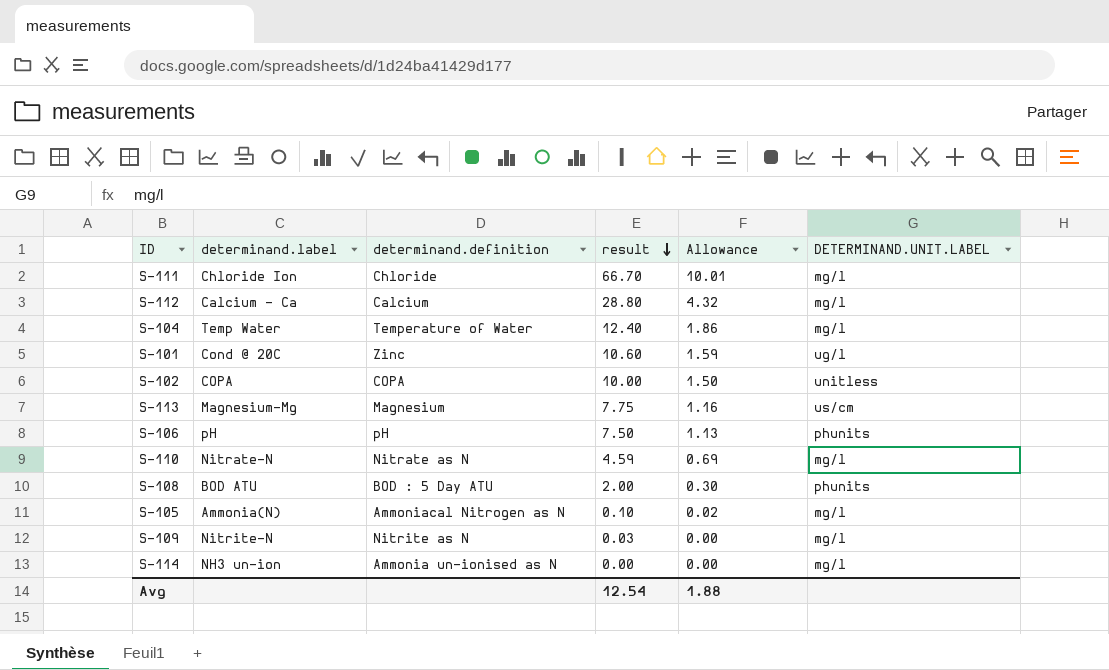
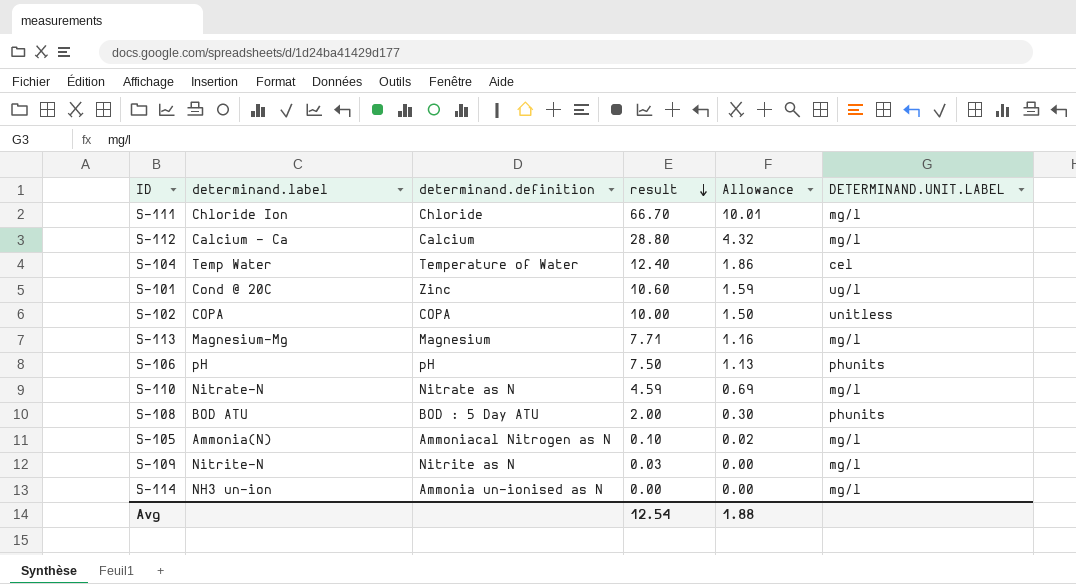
S-104 | DETERMINAND.UNIT.LABEL: mg/l -> cel
S-113 | result: 7.75 -> 7.71
S-113 | DETERMINAND.UNIT.LABEL: us/cm -> mg/l

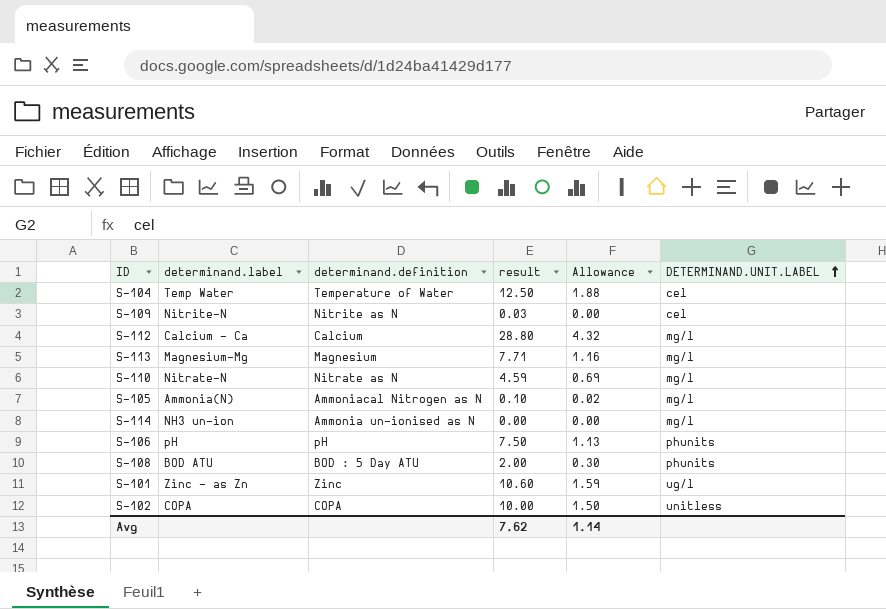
row order: result descending -> DETERMINAND.UNIT.LABEL ascending
row S-111: Chloride Ion | Chloride | 66.70 | 10.01 | mg/l -> none
S-104 | result: 12.40 -> 12.50
S-104 | Allowance: 1.86 -> 1.88
S-109 | DETERMINAND.UNIT.LABEL: mg/l -> cel
S-101 | determinand.label: Cond @ 20C -> Zinc - as Zn
Avg | result: 12.54 -> 7.62
Avg | Allowance: 1.88 -> 1.14

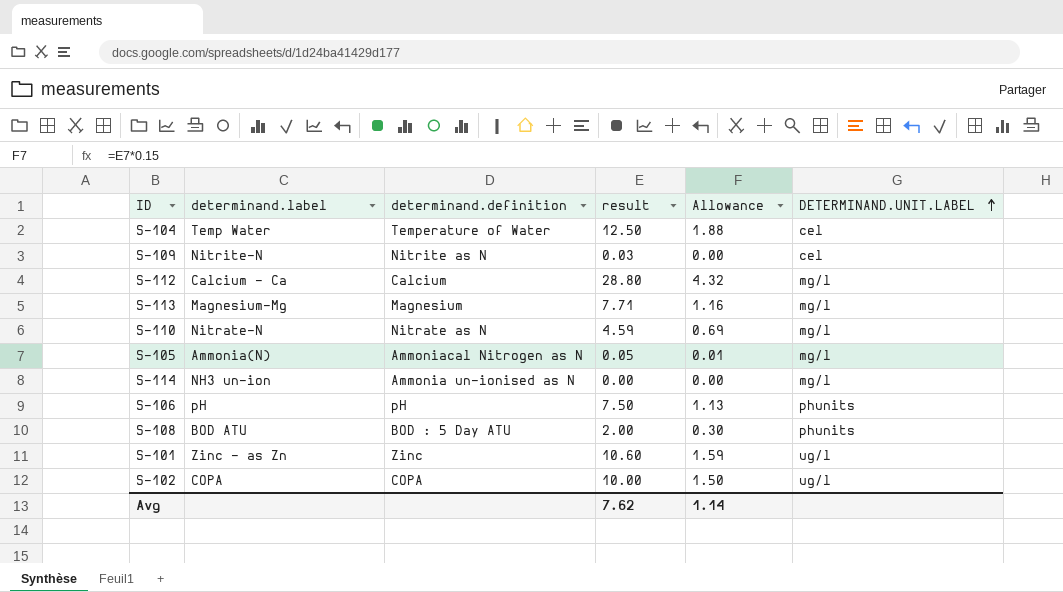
S-105 | result: 0.10 -> 0.05
S-105 | Allowance: 0.02 -> 0.01
S-102 | DETERMINAND.UNIT.LABEL: unitless -> ug/l

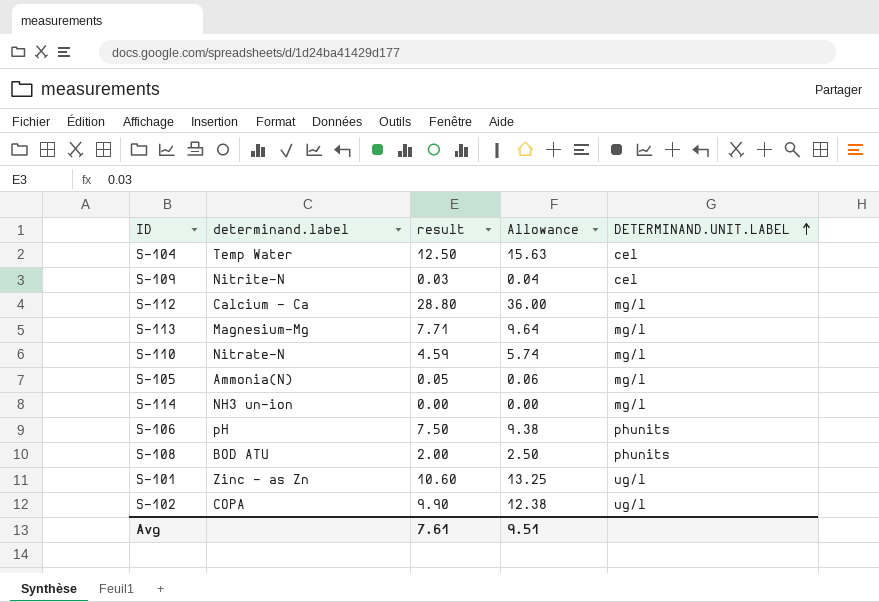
column determinand.definition | position: 3 -> none
column Allowance | formula: [result] * 0.15 -> [result] * 1.25
S-102 | result: 10.00 -> 9.90
Avg | result: 7.62 -> 7.61
Avg | Allowance: 1.14 -> 9.51

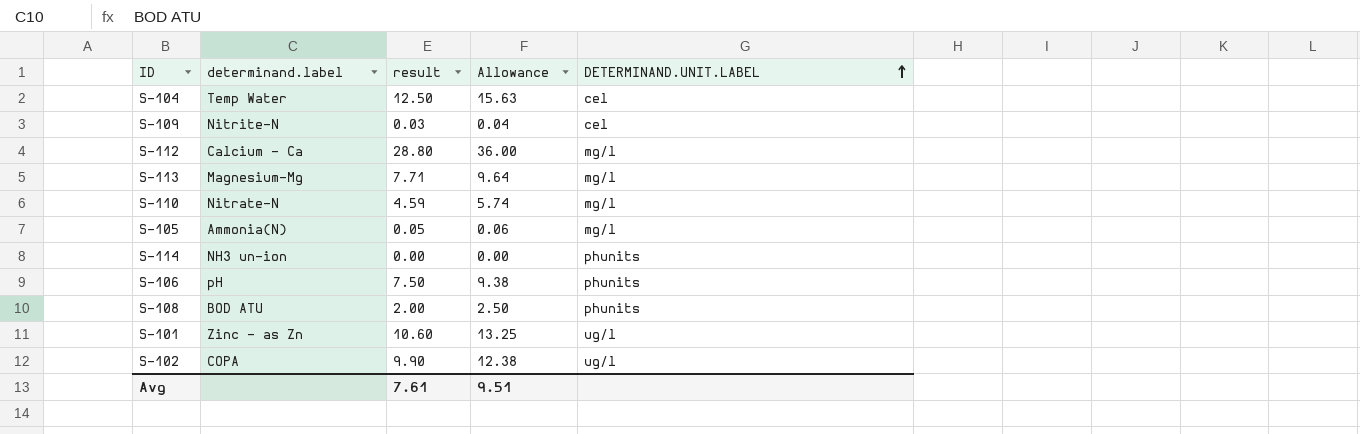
S-114 | DETERMINAND.UNIT.LABEL: mg/l -> phunits

